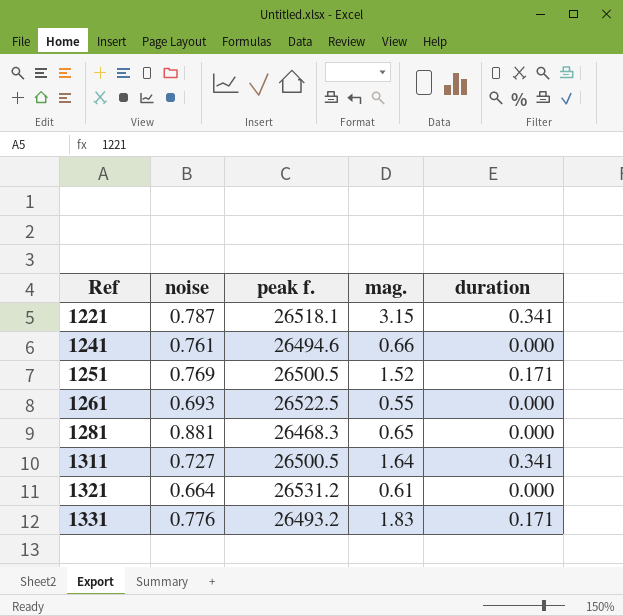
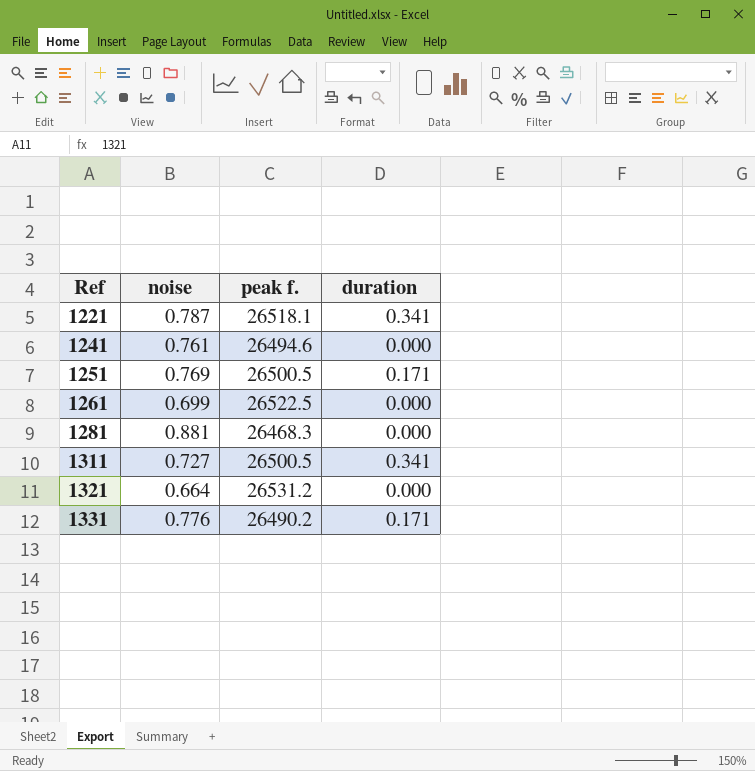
column mag. | position: 4 -> none
1261 | noise: 0.693 -> 0.699
1331 | peak f.: 26493.2 -> 26490.2

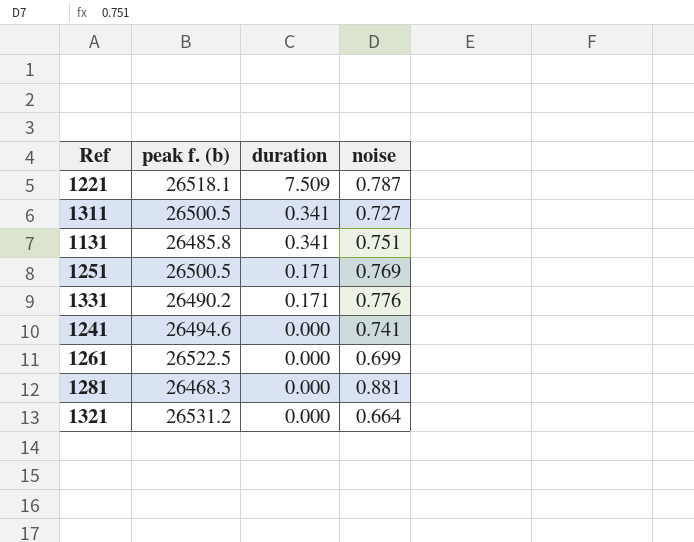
row order: Ref ascending -> duration descending
column name: peak f. -> peak f. (b)
column noise | position: 2 -> 4
1221 | duration: 0.341 -> 7.509
row 1131: none -> 26485.8 | 0.341 | 0.751
1241 | noise: 0.761 -> 0.741

